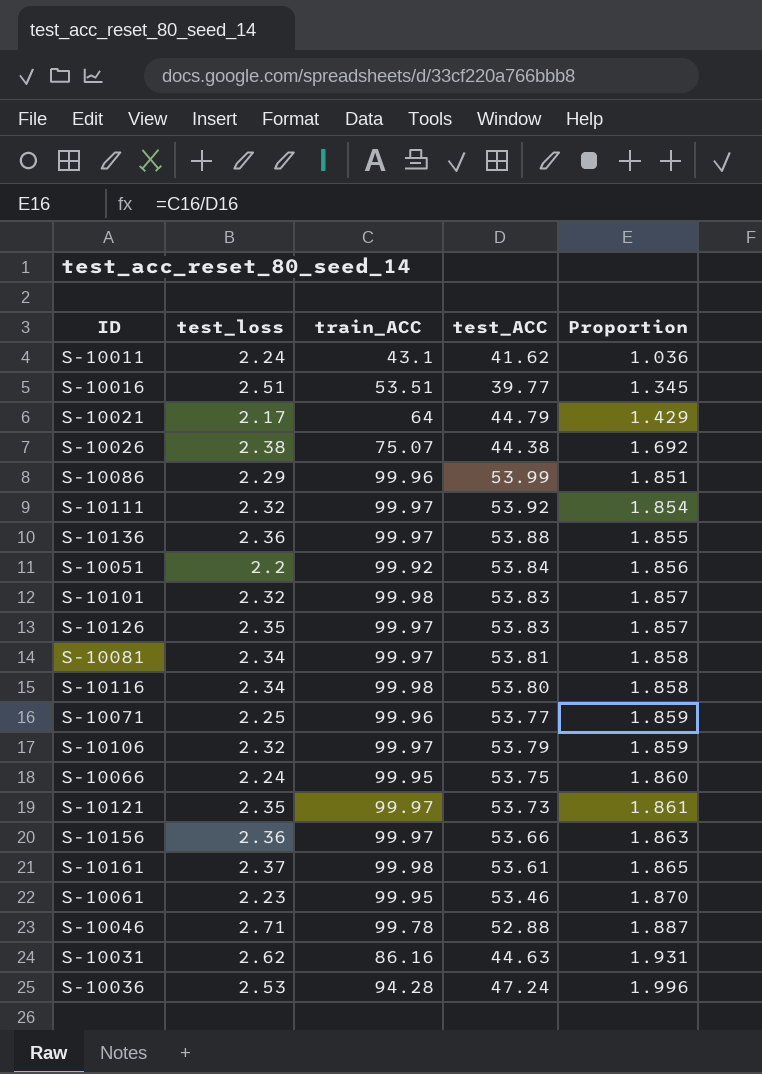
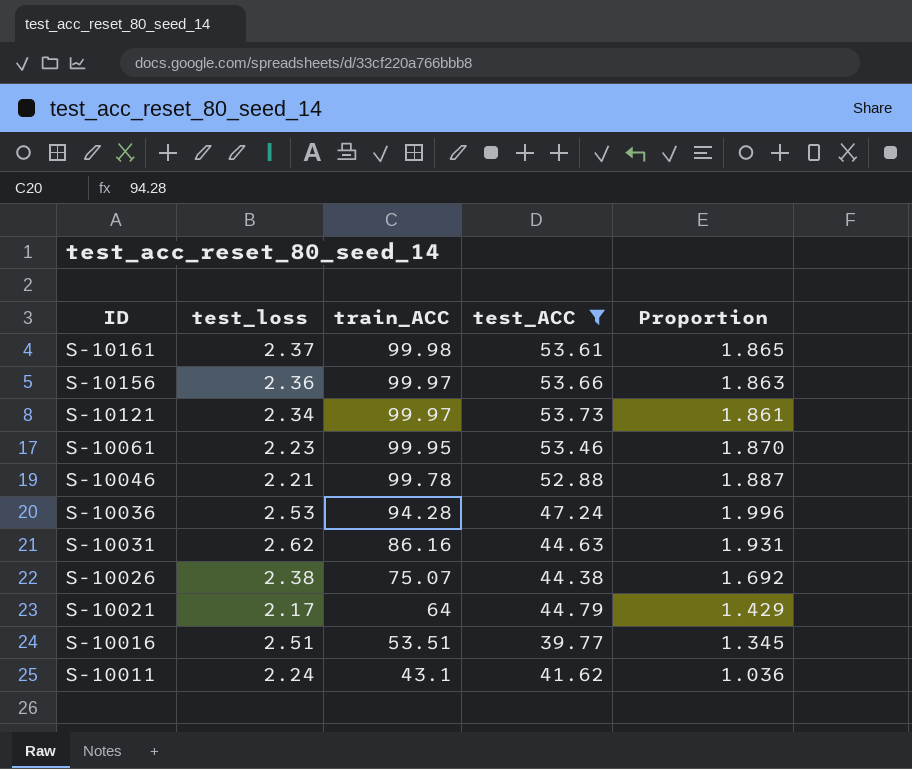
filter: none -> test_ACC <= 53.73
row order: Proportion ascending -> ID descending
S-10121 | test_loss: 2.35 -> 2.34
S-10046 | test_loss: 2.71 -> 2.21

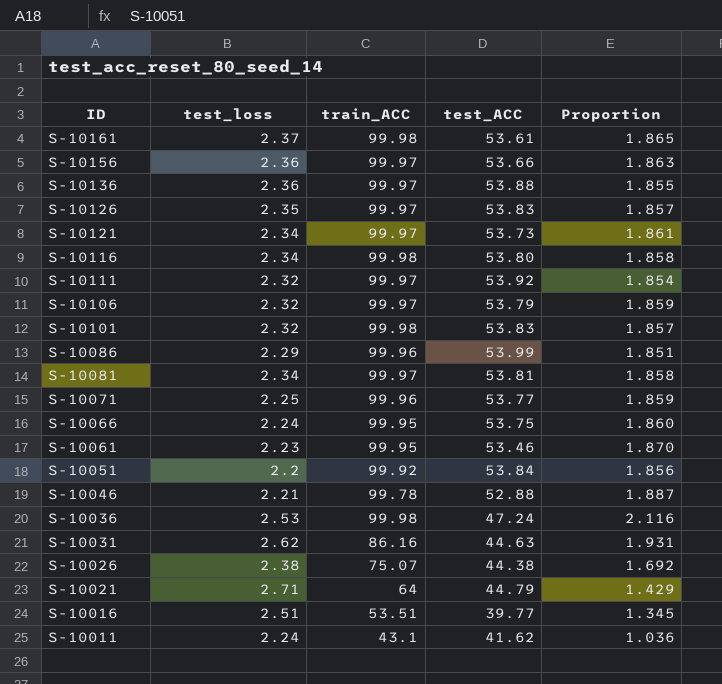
filter: test_ACC <= 53.73 -> none
S-10036 | train_ACC: 94.28 -> 99.98
S-10036 | Proportion: 1.996 -> 2.116
S-10021 | test_loss: 2.17 -> 2.71

